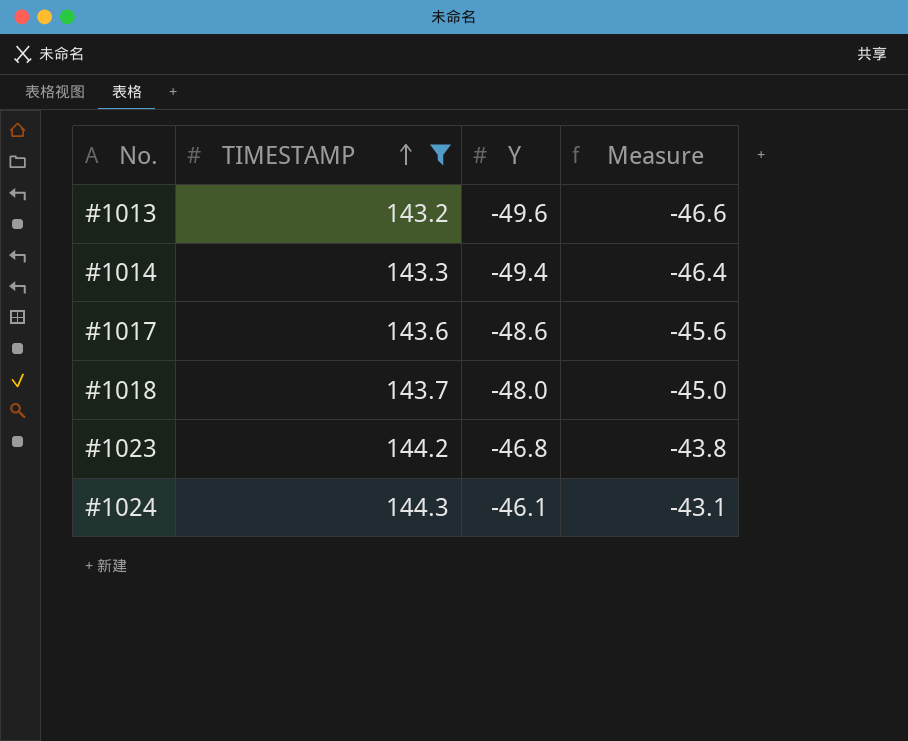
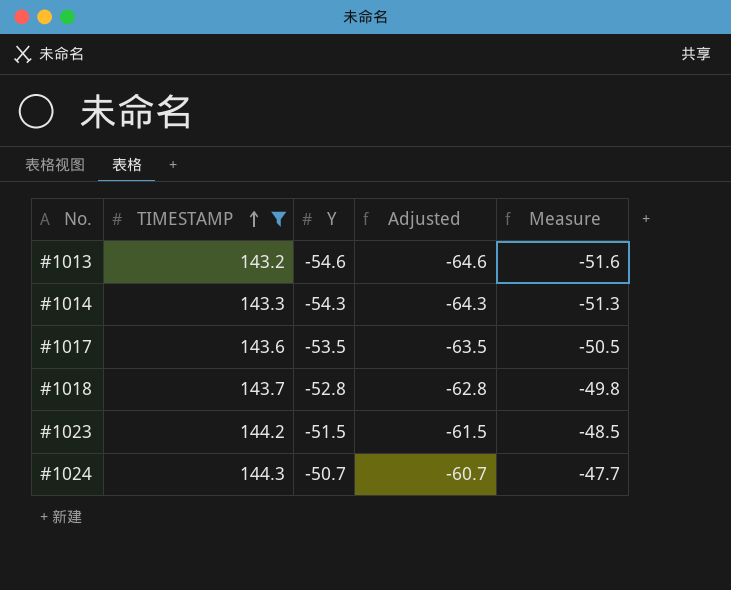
column Adjusted | formula: none -> [Y] - 10
#1013 | Y: -49.6 -> -54.6
#1013 | Measure: -46.6 -> -51.6
#1014 | Y: -49.4 -> -54.3
#1014 | Measure: -46.4 -> -51.3
#1017 | Y: -48.6 -> -53.5
#1017 | Measure: -45.6 -> -50.5
#1018 | Y: -48.0 -> -52.8
#1018 | Measure: -45.0 -> -49.8
#1023 | Y: -46.8 -> -51.5
#1023 | Measure: -43.8 -> -48.5
#1024 | Y: -46.1 -> -50.7
#1024 | Measure: -43.1 -> -47.7

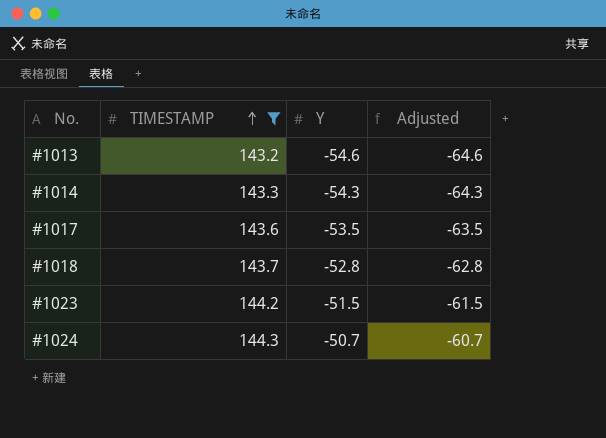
column Measure | formula: [Y] + 3 -> none

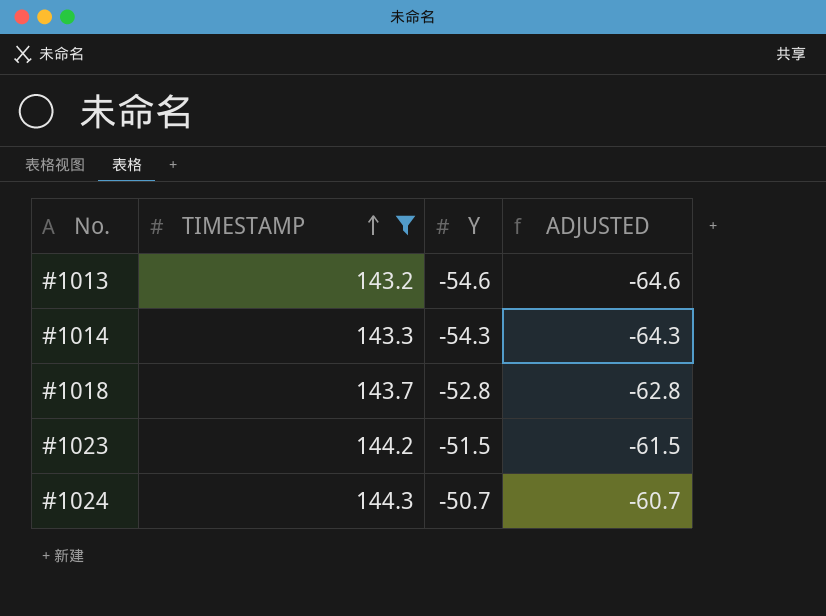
column name: Adjusted -> ADJUSTED
row #1017: 143.6 | -53.5 | -63.5 -> none

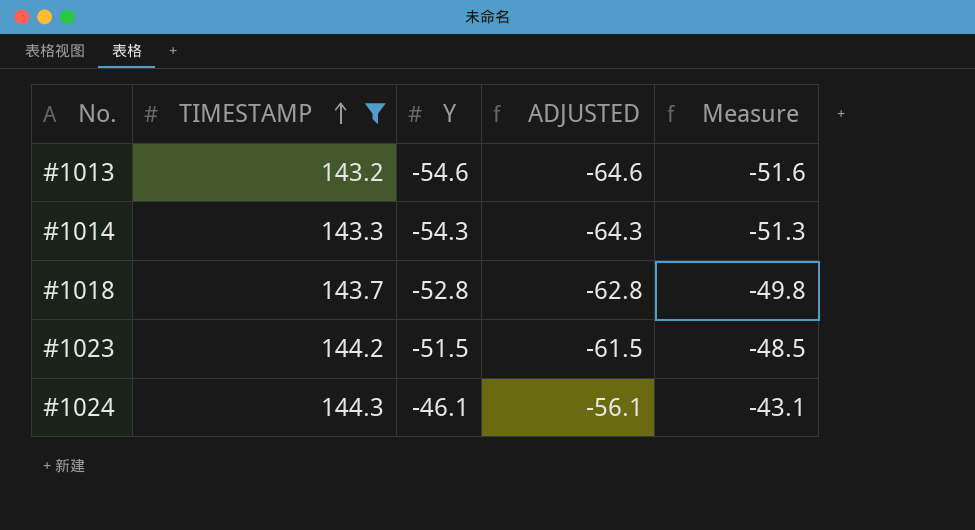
column Measure | formula: none -> [Y] + 3
#1024 | Y: -50.7 -> -46.1
#1024 | ADJUSTED: -60.7 -> -56.1

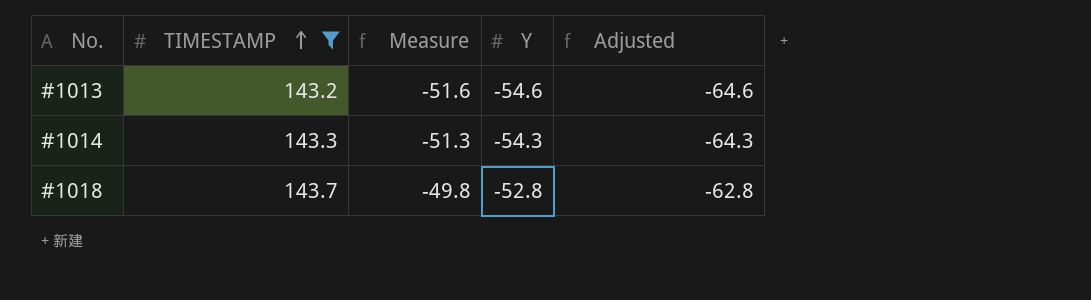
column Measure | position: 5 -> 3
column name: ADJUSTED -> Adjusted
row #1023: 144.2 | -51.5 | -61.5 | -48.5 -> none
row #1024: 144.3 | -46.1 | -56.1 | -43.1 -> none

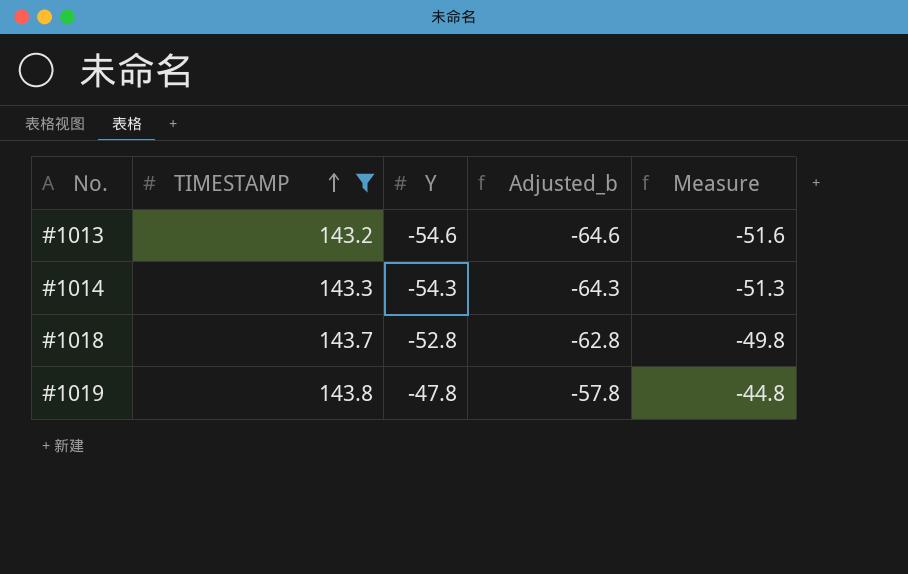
column name: Adjusted -> Adjusted_b
column Measure | position: 3 -> 5
row #1019: none -> 143.8 | -47.8 | -57.8 | -44.8

